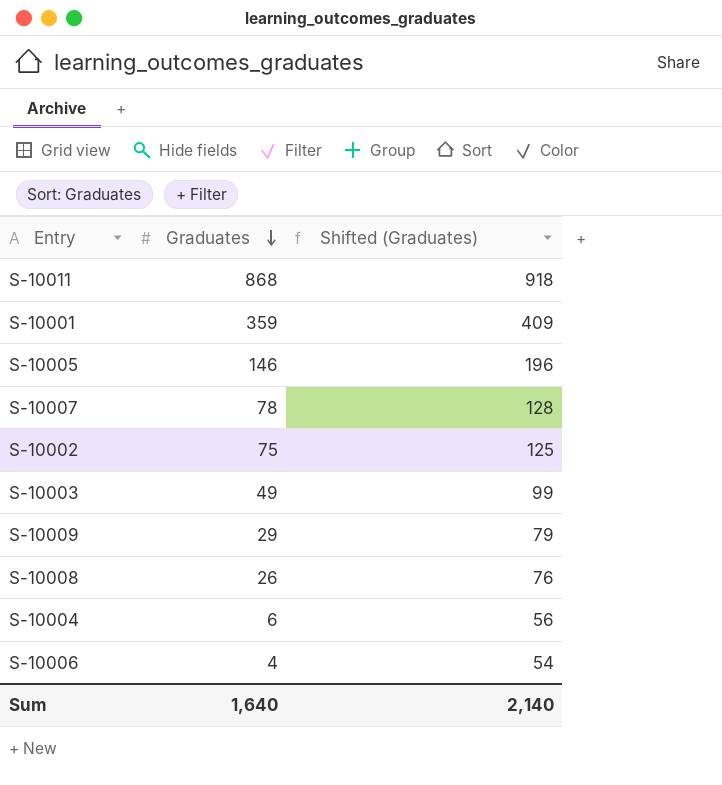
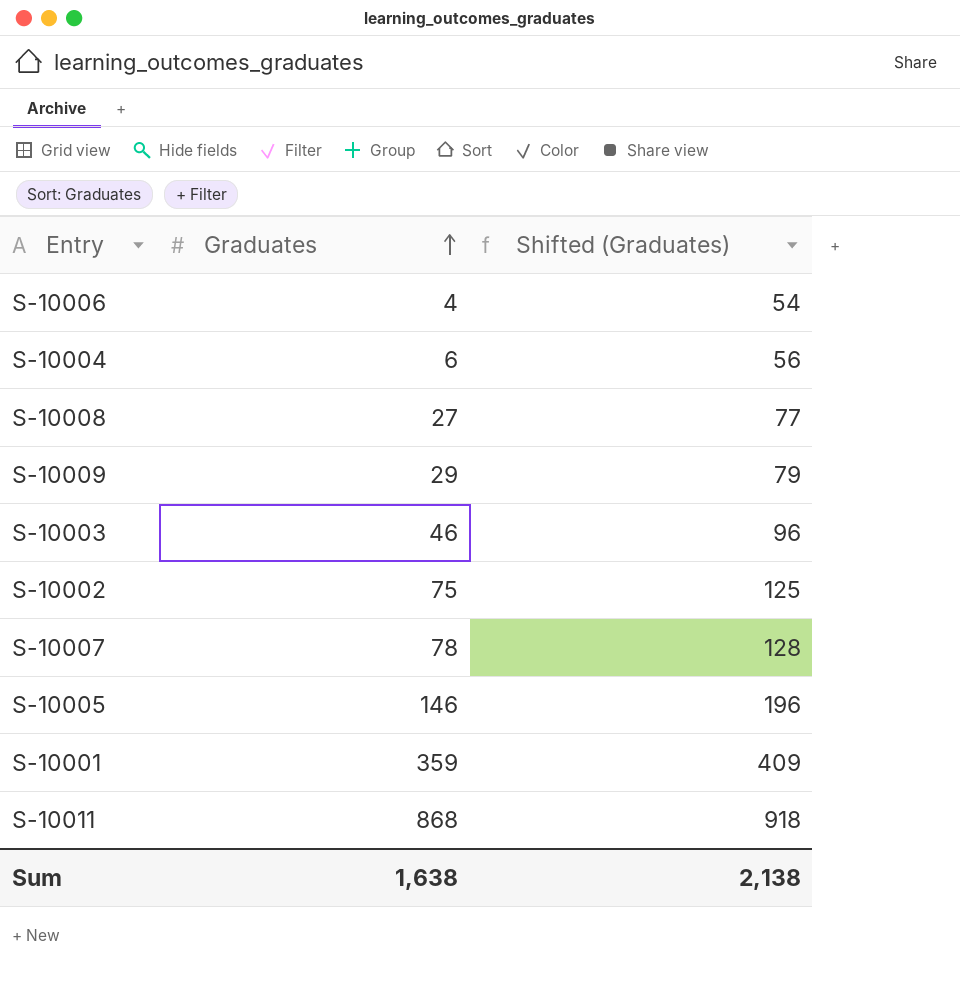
row order: Graduates descending -> Graduates ascending
S-10008 | Graduates: 26 -> 27
S-10008 | Shifted (Graduates): 76 -> 77
S-10003 | Graduates: 49 -> 46
S-10003 | Shifted (Graduates): 99 -> 96
Sum | Graduates: 1,640 -> 1,638
Sum | Shifted (Graduates): 2,140 -> 2,138

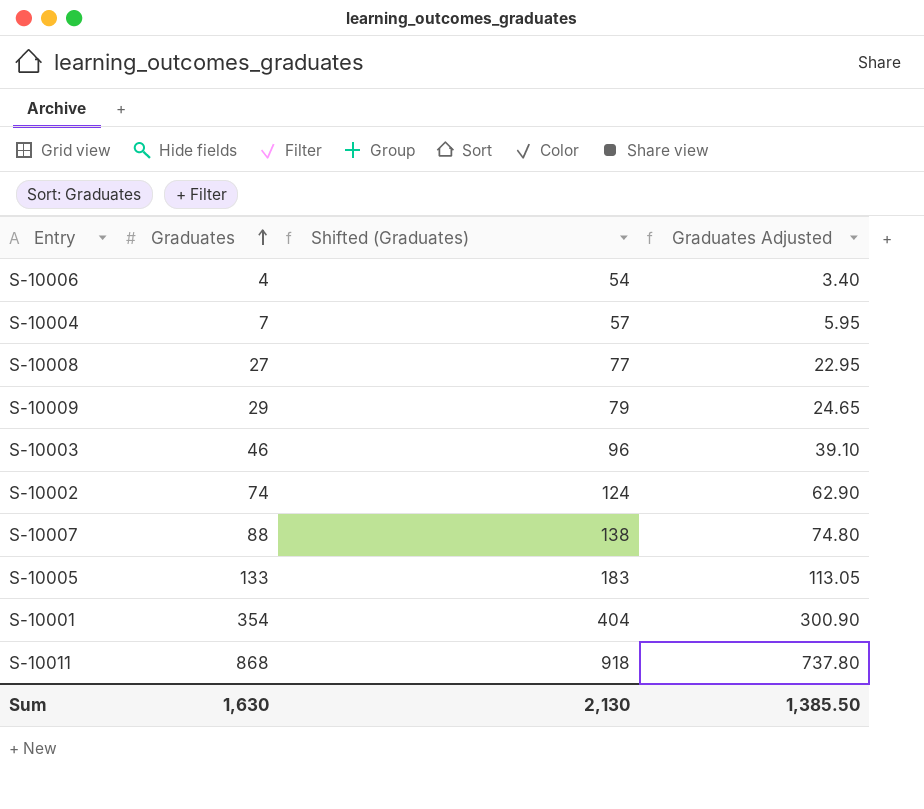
column Graduates Adjusted | formula: none -> [Graduates] * 0.85
S-10004 | Graduates: 6 -> 7
S-10004 | Shifted (Graduates): 56 -> 57
S-10002 | Graduates: 75 -> 74
S-10002 | Shifted (Graduates): 125 -> 124
S-10007 | Graduates: 78 -> 88
S-10007 | Shifted (Graduates): 128 -> 138
S-10005 | Graduates: 146 -> 133
S-10005 | Shifted (Graduates): 196 -> 183
S-10001 | Graduates: 359 -> 354
S-10001 | Shifted (Graduates): 409 -> 404
Sum | Graduates: 1,638 -> 1,630
Sum | Shifted (Graduates): 2,138 -> 2,130

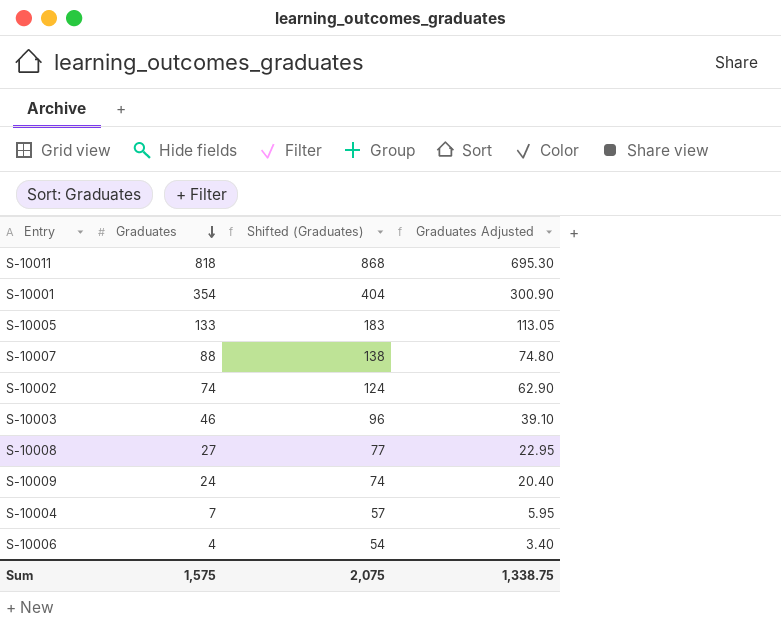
row order: Graduates ascending -> Graduates descending
S-10011 | Graduates: 868 -> 818
S-10011 | Shifted (Graduates): 918 -> 868
S-10011 | Graduates Adjusted: 737.80 -> 695.30
S-10009 | Graduates: 29 -> 24
S-10009 | Shifted (Graduates): 79 -> 74
S-10009 | Graduates Adjusted: 24.65 -> 20.40
Sum | Graduates: 1,630 -> 1,575
Sum | Shifted (Graduates): 2,130 -> 2,075
Sum | Graduates Adjusted: 1,385.50 -> 1,338.75

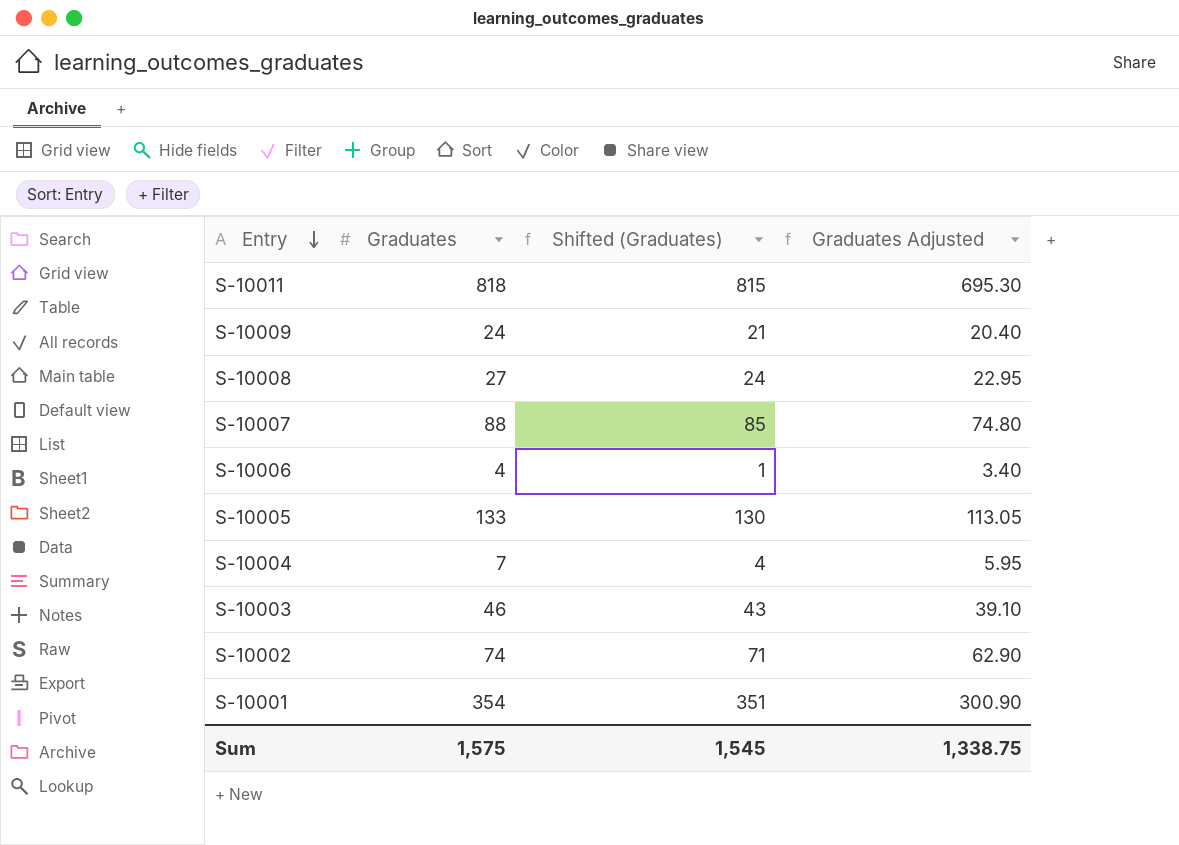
row order: Graduates descending -> Entry descending
column Shifted (Graduates) | formula: [Graduates] + 50 -> [Graduates] - 3
Sum | Shifted (Graduates): 2,075 -> 1,545

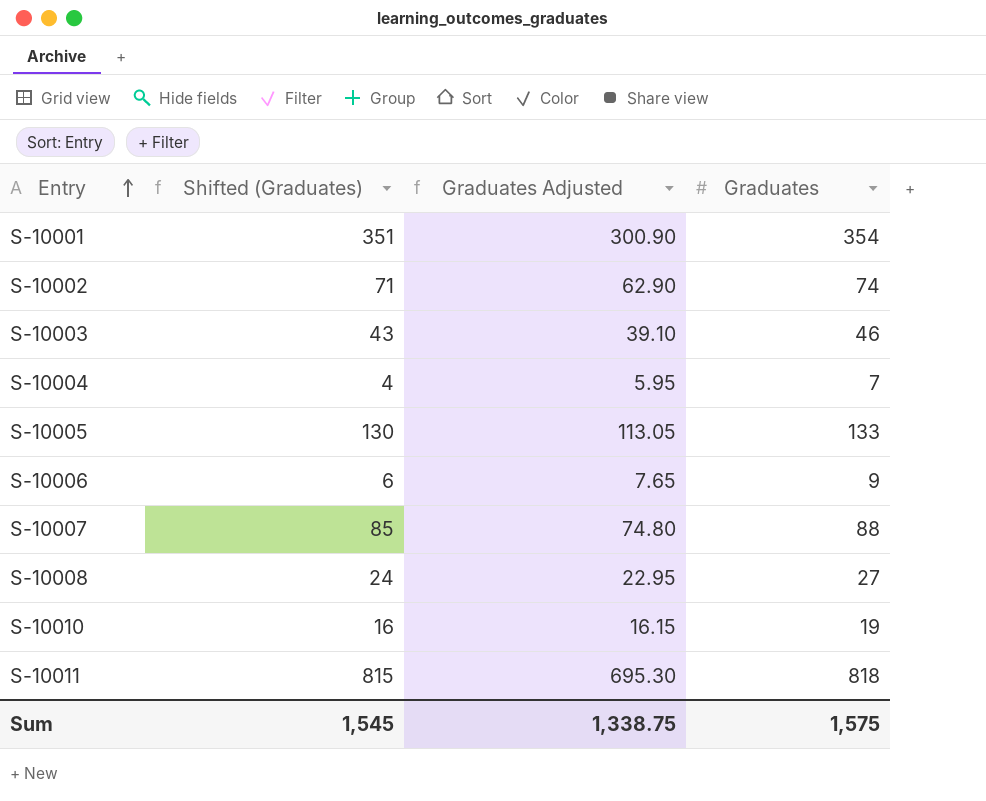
row order: Entry descending -> Entry ascending
column Graduates | position: 2 -> 4
row S-10009: 24 | 21 | 20.40 -> none
S-10006 | Shifted (Graduates): 1 -> 6
S-10006 | Graduates Adjusted: 3.40 -> 7.65
S-10006 | Graduates: 4 -> 9
row S-10010: none -> 16 | 16.15 | 19

